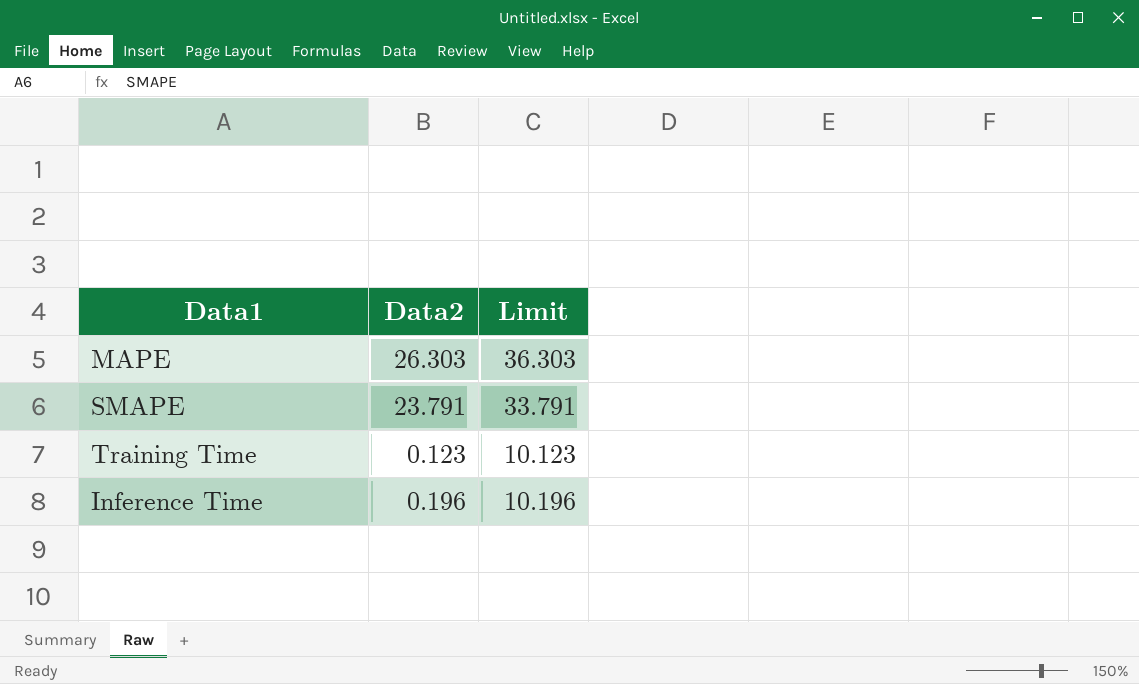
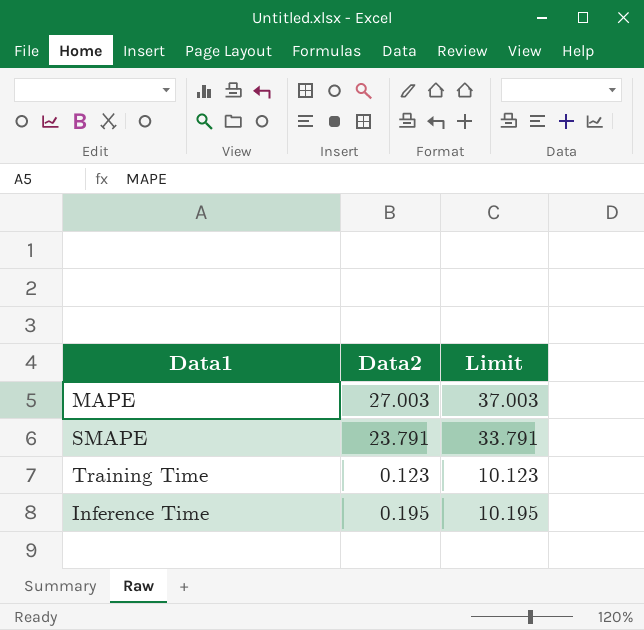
MAPE | Data2: 26.303 -> 27.003
MAPE | Limit: 36.303 -> 37.003
Inference Time | Data2: 0.196 -> 0.195
Inference Time | Limit: 10.196 -> 10.195

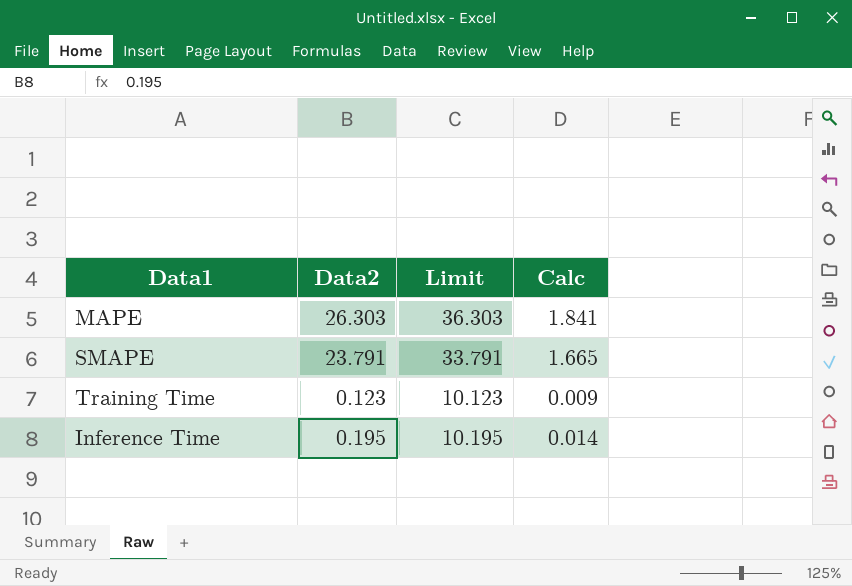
column Calc | formula: none -> [Data2] * 0.07
MAPE | Data2: 27.003 -> 26.303
MAPE | Limit: 37.003 -> 36.303

